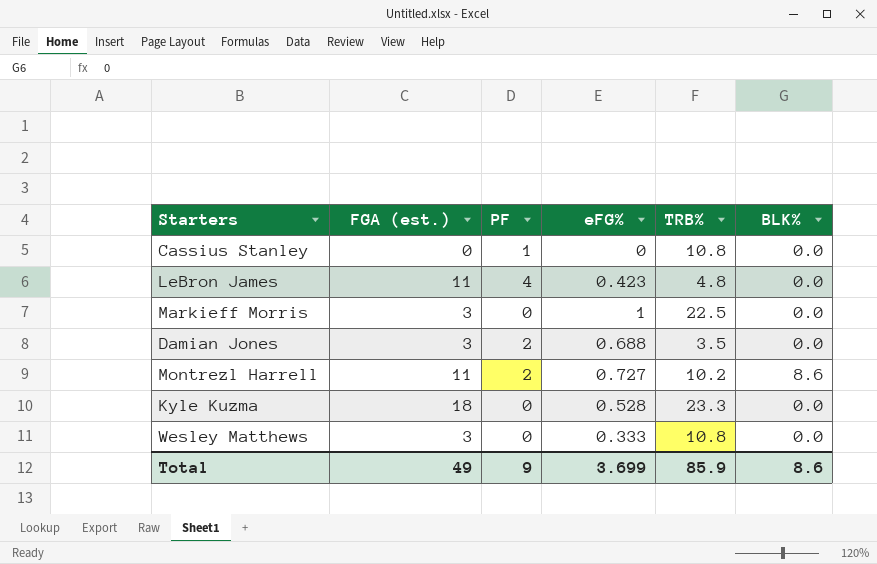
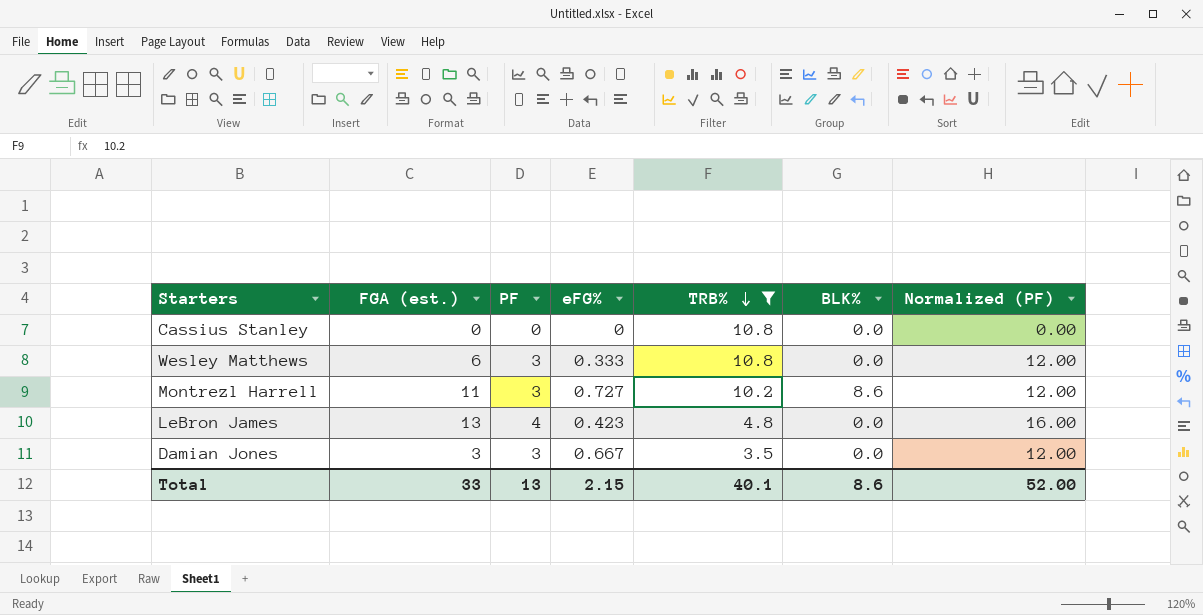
filter: none -> TRB% <= 10.8
row order: none -> TRB% descending
column Normalized (PF) | formula: none -> [PF] * 4
Cassius Stanley | PF: 1 -> 0
Wesley Matthews | FGA (est.): 3 -> 6
Wesley Matthews | PF: 0 -> 3
Montrezl Harrell | PF: 2 -> 3
LeBron James | FGA (est.): 11 -> 13
Damian Jones | PF: 2 -> 3
Damian Jones | eFG%: 0.688 -> 0.667
Total | FGA (est.): 49 -> 33
Total | PF: 9 -> 13
Total | eFG%: 3.699 -> 2.15
Total | TRB%: 85.9 -> 40.1

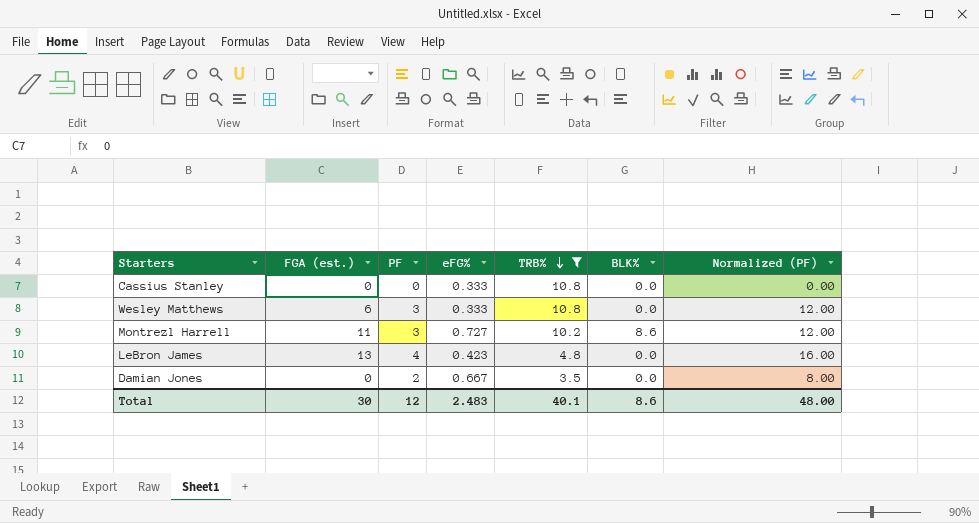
Cassius Stanley | eFG%: 0 -> 0.333
Damian Jones | FGA (est.): 3 -> 0
Damian Jones | PF: 3 -> 2
Damian Jones | Normalized (PF): 12.00 -> 8.00
Total | FGA (est.): 33 -> 30
Total | PF: 13 -> 12
Total | eFG%: 2.15 -> 2.483
Total | Normalized (PF): 52.00 -> 48.00

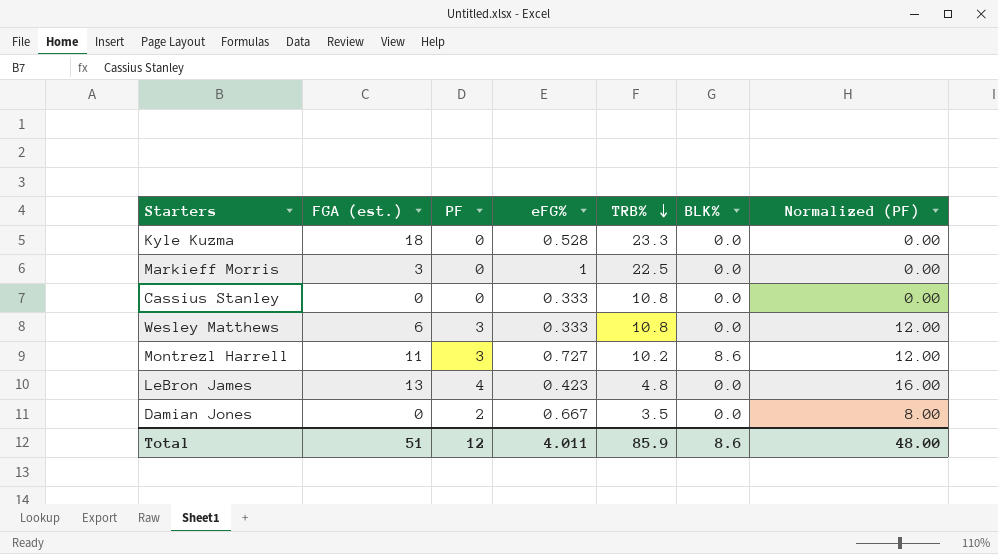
filter: TRB% <= 10.8 -> none
Total | FGA (est.): 30 -> 51
Total | eFG%: 2.483 -> 4.011
Total | TRB%: 40.1 -> 85.9

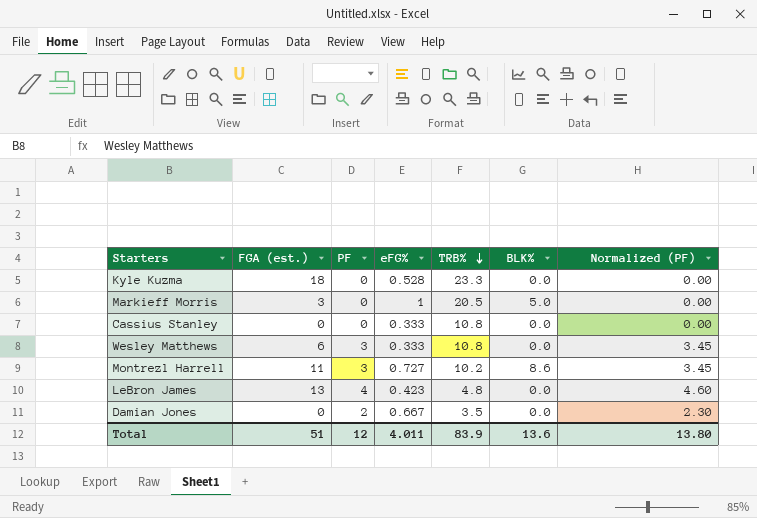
column Normalized (PF) | formula: [PF] * 4 -> [PF] * 1.15
Markieff Morris | TRB%: 22.5 -> 20.5
Markieff Morris | BLK%: 0.0 -> 5.0
Total | TRB%: 85.9 -> 83.9
Total | BLK%: 8.6 -> 13.6
Total | Normalized (PF): 48.00 -> 13.80

